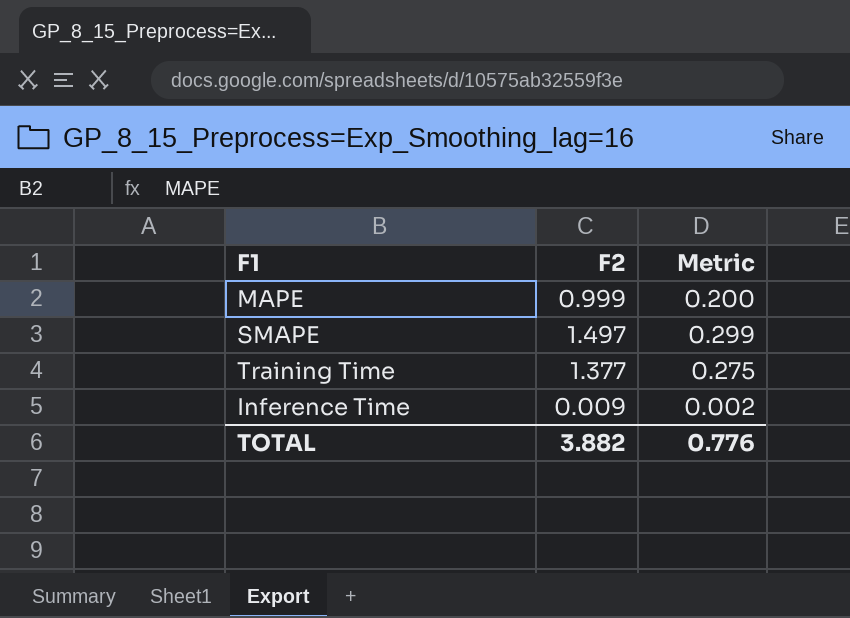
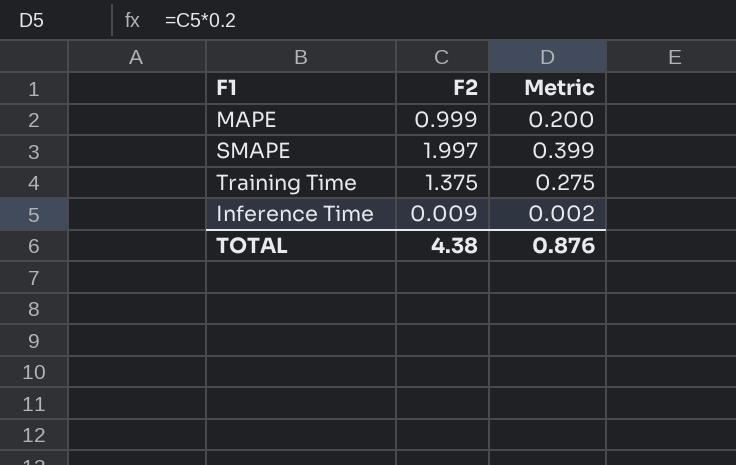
SMAPE | F2: 1.497 -> 1.997
SMAPE | Metric: 0.299 -> 0.399
Training Time | F2: 1.377 -> 1.375
TOTAL | F2: 3.882 -> 4.38
TOTAL | Metric: 0.776 -> 0.876

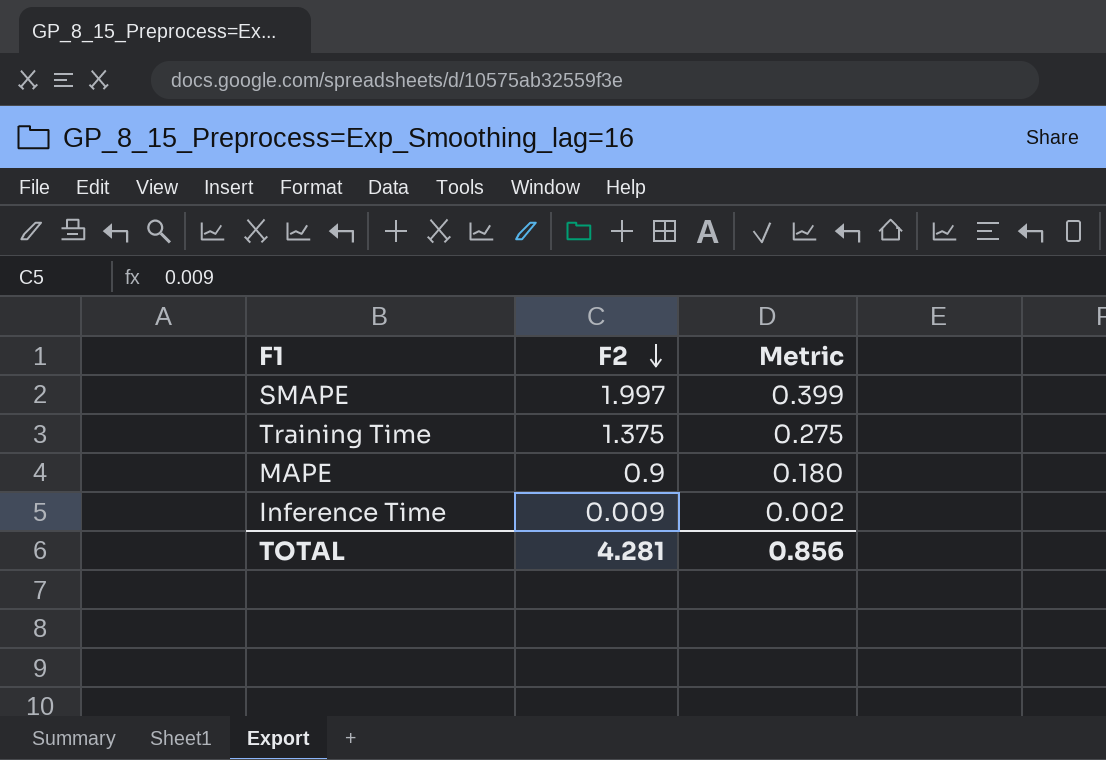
row order: none -> F2 descending
MAPE | F2: 0.999 -> 0.9
MAPE | Metric: 0.200 -> 0.180
TOTAL | F2: 4.38 -> 4.281
TOTAL | Metric: 0.876 -> 0.856

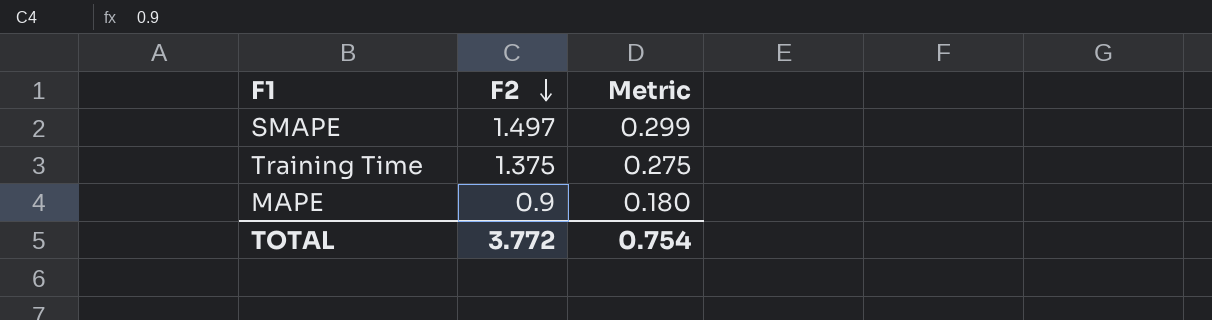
row Inference Time: 0.009 | 0.002 -> none
SMAPE | F2: 1.997 -> 1.497
SMAPE | Metric: 0.399 -> 0.299
TOTAL | F2: 4.281 -> 3.772
TOTAL | Metric: 0.856 -> 0.754

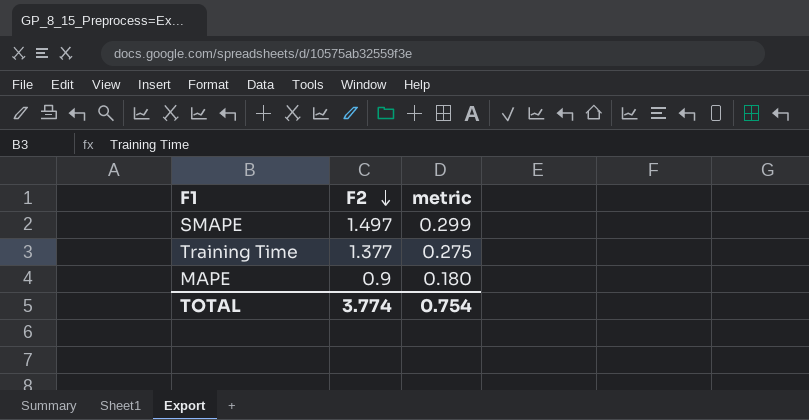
column name: Metric -> metric
Training Time | F2: 1.375 -> 1.377
TOTAL | F2: 3.772 -> 3.774

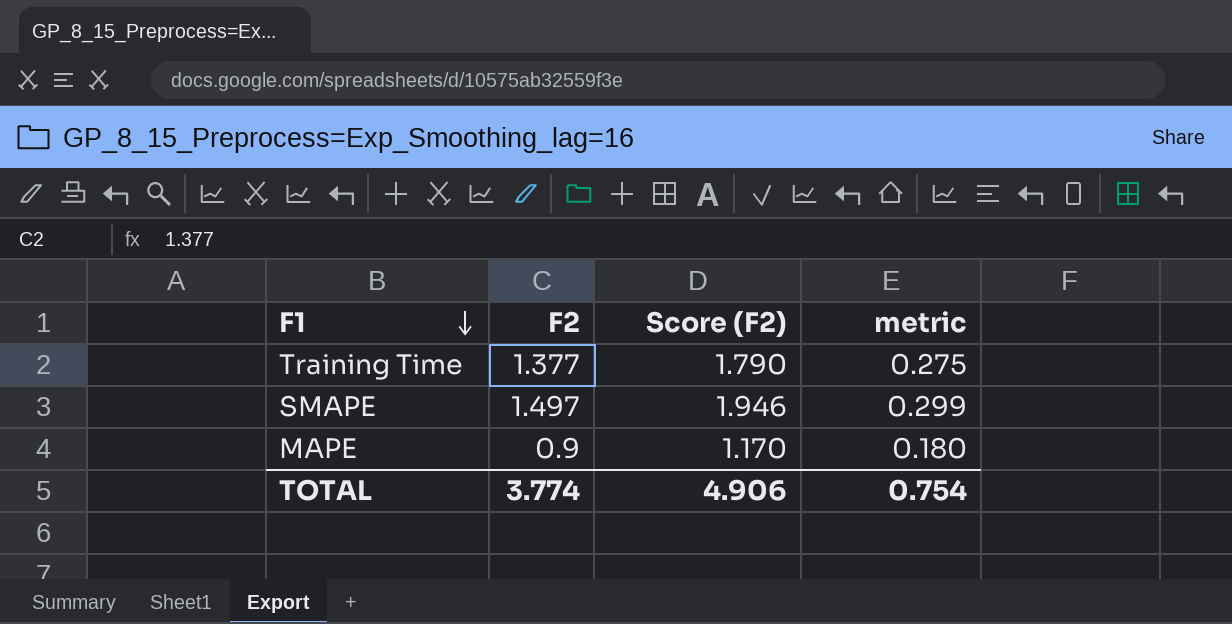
row order: F2 descending -> F1 descending
column Score (F2) | formula: none -> [F2] * 1.3

